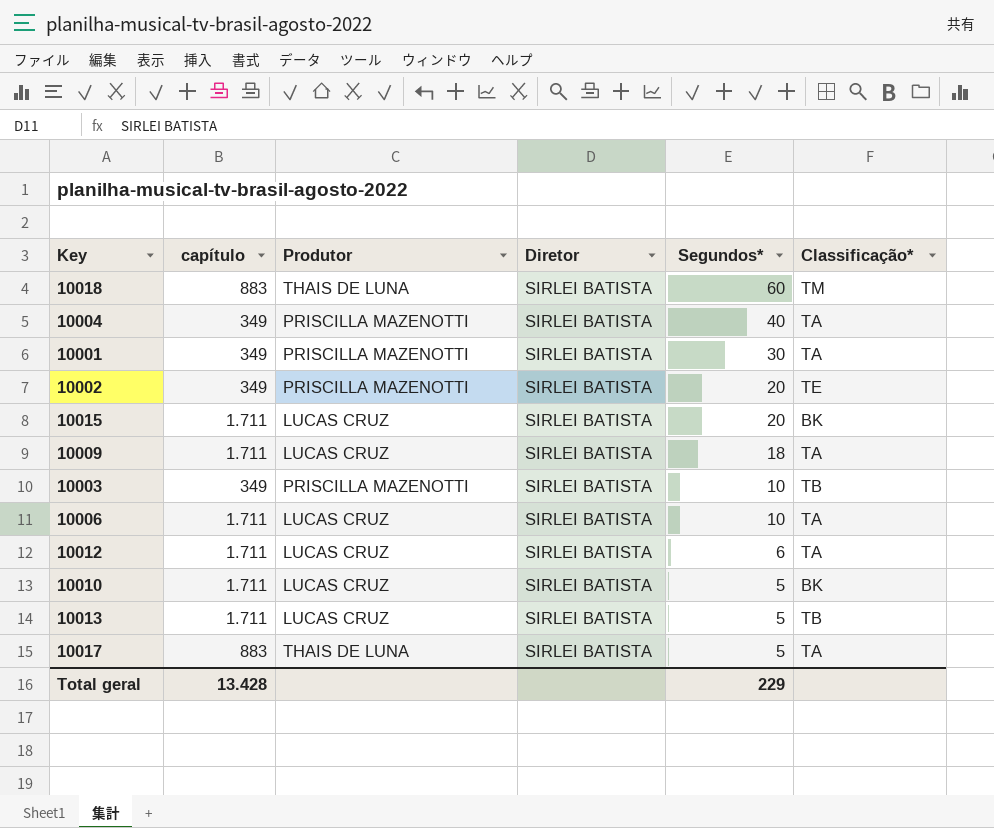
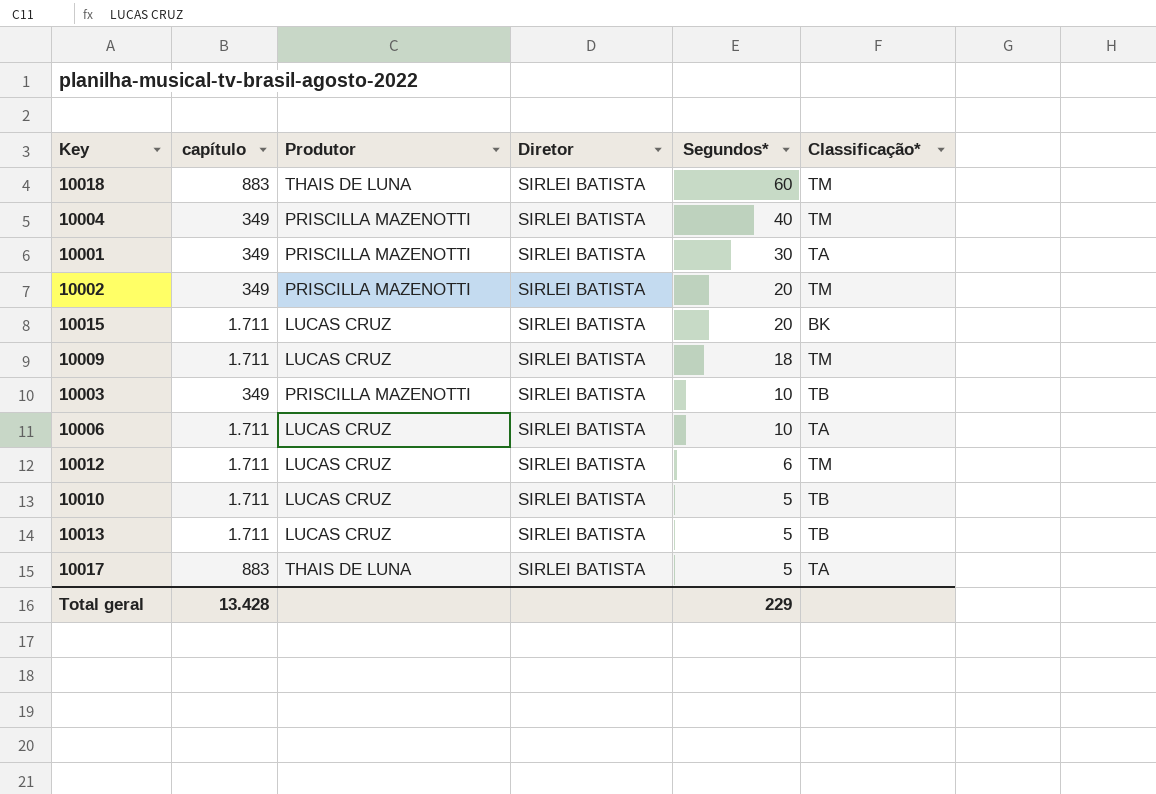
10004 | Classificação*: TA -> TM
10002 | Classificação*: TE -> TM
10009 | Classificação*: TA -> TM
10012 | Classificação*: TA -> TM
10010 | Classificação*: BK -> TB

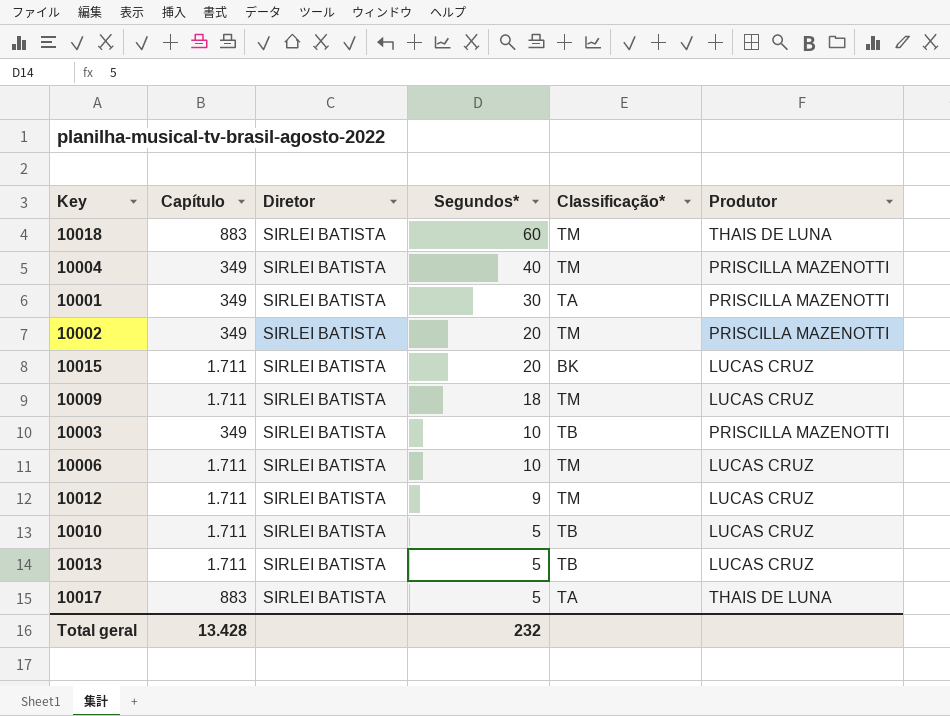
column name: capítulo -> Capítulo
column Produtor | position: 3 -> 6
10006 | Classificação*: TA -> TM
10012 | Segundos*: 6 -> 9
Total geral | Segundos*: 229 -> 232

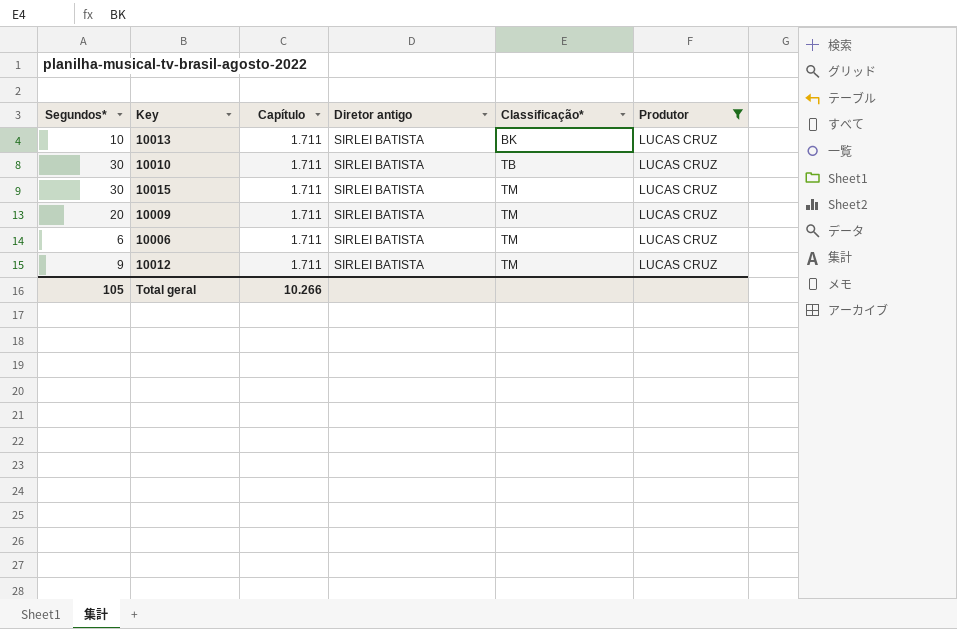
filter: none -> Produtor = LUCAS CRUZ
row order: Segundos* descending -> Classificação* ascending
column Segundos* | position: 4 -> 1
column name: Diretor -> Diretor antigo
10013 | Segundos*: 5 -> 10
10013 | Classificação*: TB -> BK
10010 | Segundos*: 5 -> 30
10015 | Segundos*: 20 -> 30
10015 | Classificação*: BK -> TM
10009 | Segundos*: 18 -> 20
10006 | Segundos*: 10 -> 6
Total geral | Segundos*: 232 -> 105
Total geral | Capítulo: 13.428 -> 10.266

